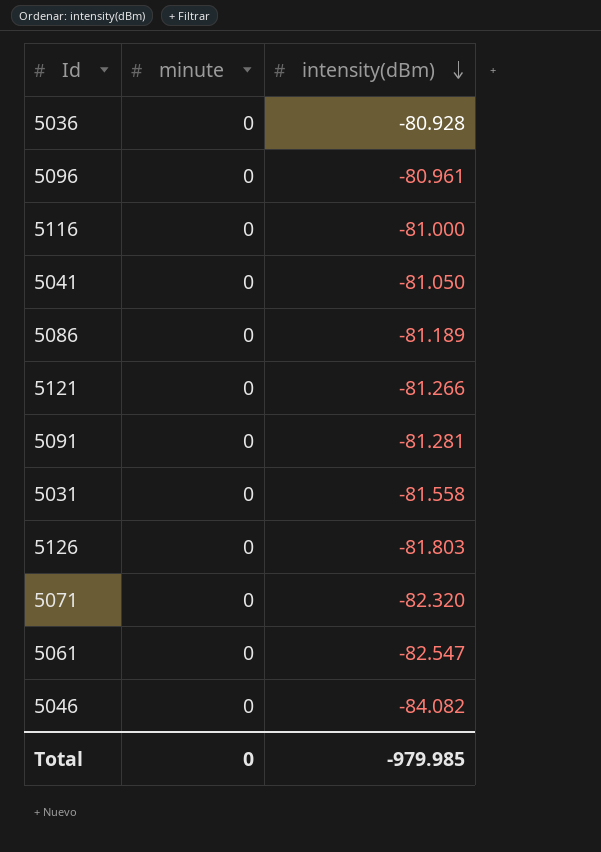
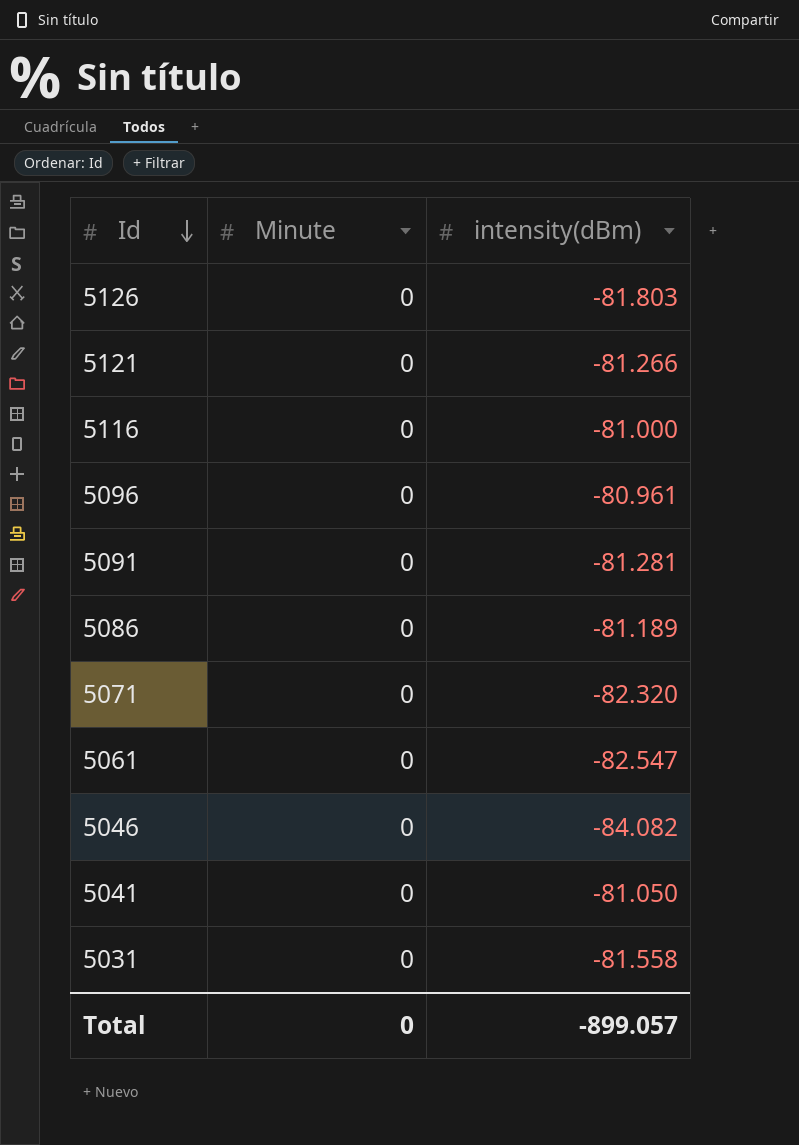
row order: intensity(dBm) descending -> Id descending
column name: minute -> Minute
row 5036: 0 | -80.928 -> none
Total | intensity(dBm): -979.985 -> -899.057

